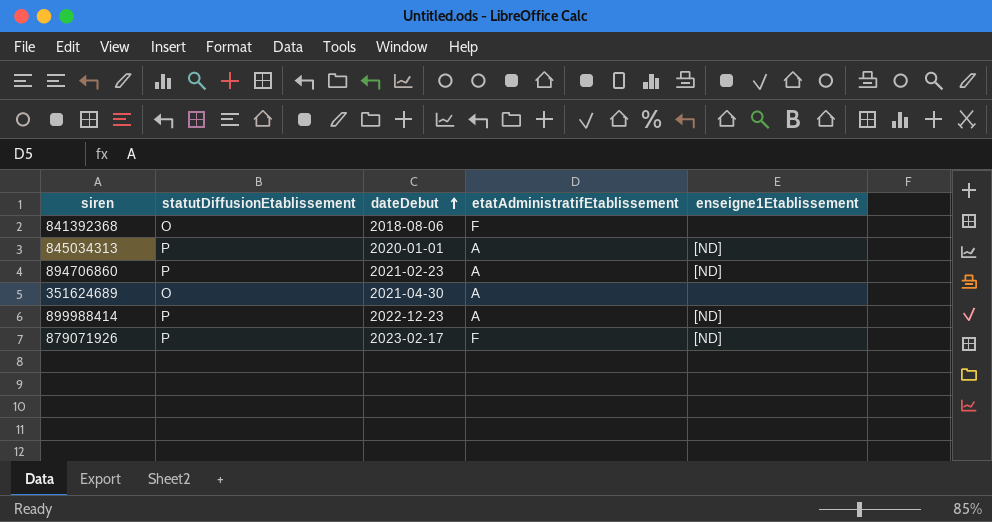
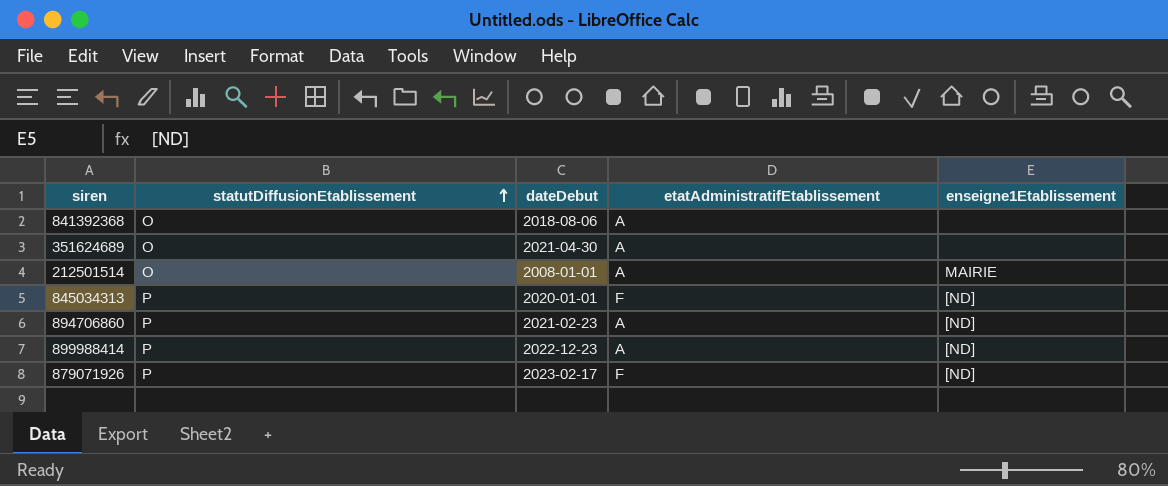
row order: dateDebut ascending -> statutDiffusionEtablissement ascending
841392368 | etatAdministratifEtablissement: F -> A
row 212501514: none -> O | 2008-01-01 | A | MAIRIE
845034313 | etatAdministratifEtablissement: A -> F

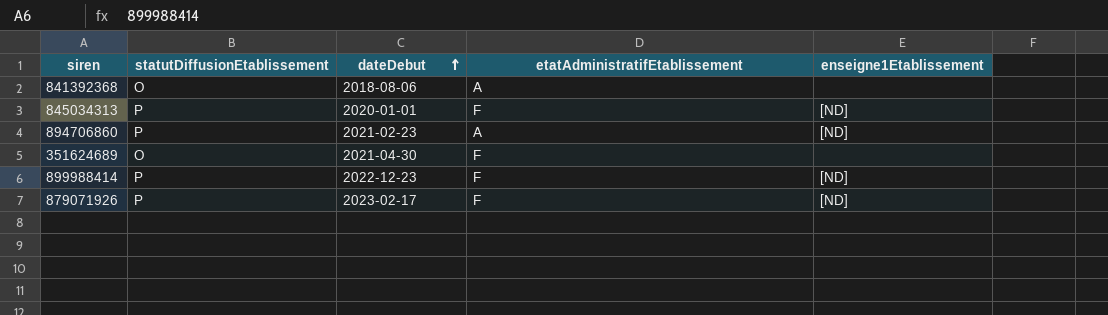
row order: statutDiffusionEtablissement ascending -> dateDebut ascending
row 212501514: O | 2008-01-01 | A | MAIRIE -> none
351624689 | etatAdministratifEtablissement: A -> F
899988414 | etatAdministratifEtablissement: A -> F

